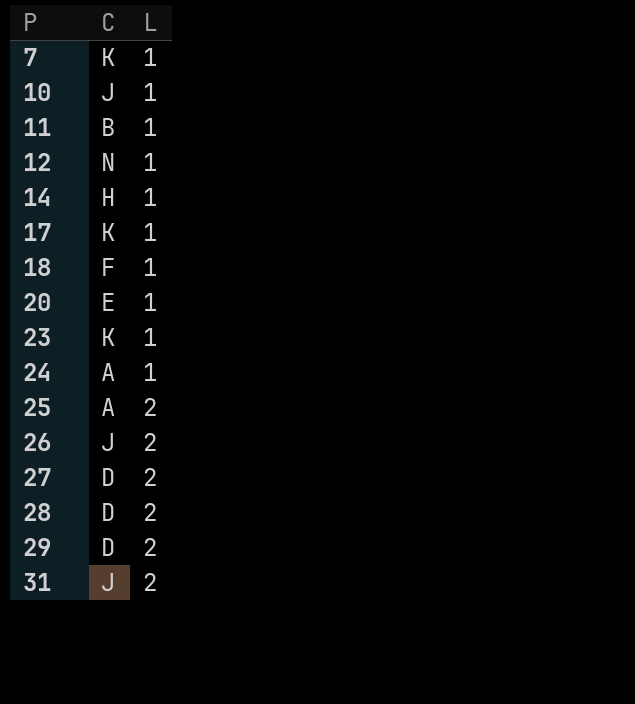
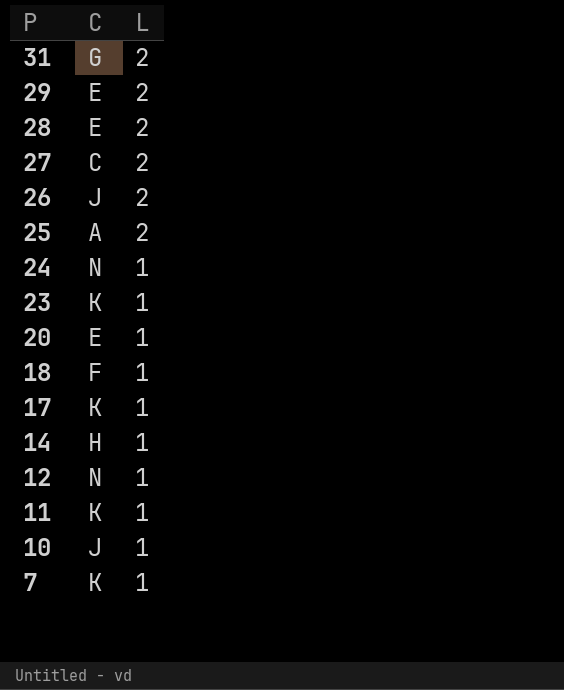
row order: P ascending -> P descending
31 | C: J -> G
29 | C: D -> E
28 | C: D -> E
27 | C: D -> C
24 | C: A -> N
11 | C: B -> K

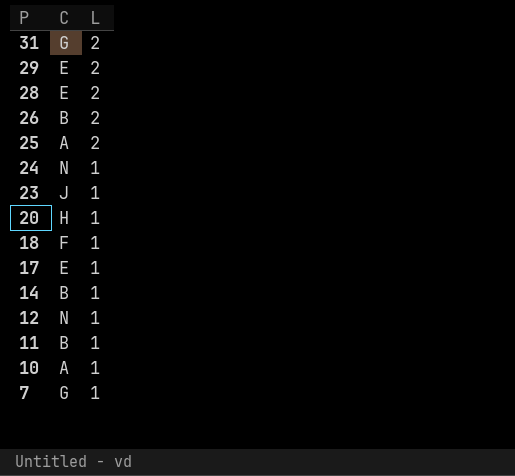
row 27: C | 2 -> none
26 | C: J -> B
23 | C: K -> J
20 | C: E -> H
17 | C: K -> E
14 | C: H -> B
11 | C: K -> B
10 | C: J -> A
7 | C: K -> G

